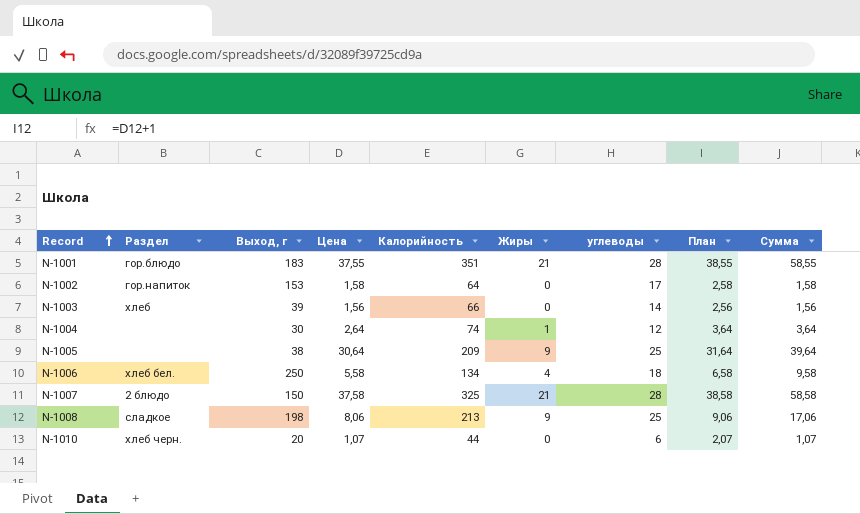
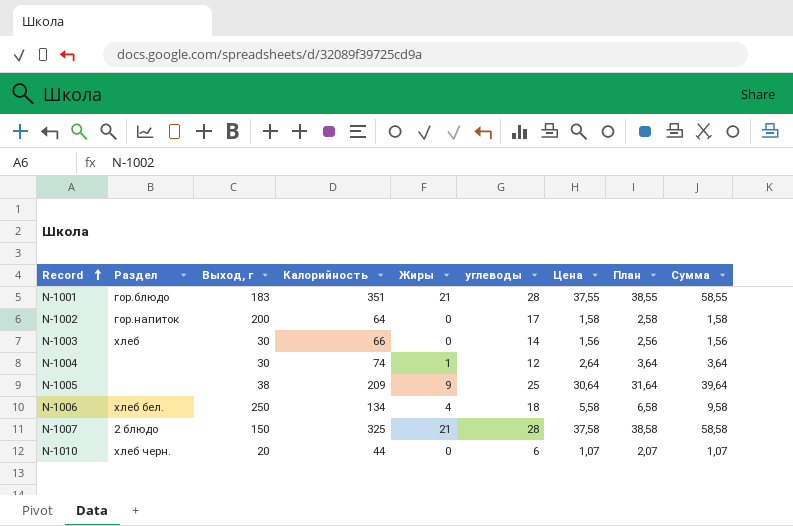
column Цена | position: 4 -> 7
row N-1008: сладкое | 198 | 8,06 | 213 | 9 | 25 | 9,06 | 17,06 -> none
N-1002 | Выход, г: 153 -> 200
N-1003 | Выход, г: 39 -> 30

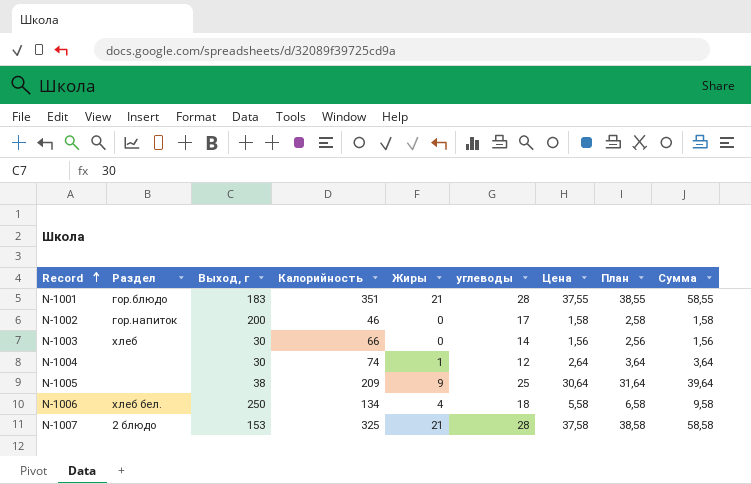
row N-1010: хлеб черн. | 20 | 44 | 0 | 6 | 1,07 | 2,07 | 1,07 -> none
N-1002 | Калорийность: 64 -> 46
N-1007 | Выход, г: 150 -> 153

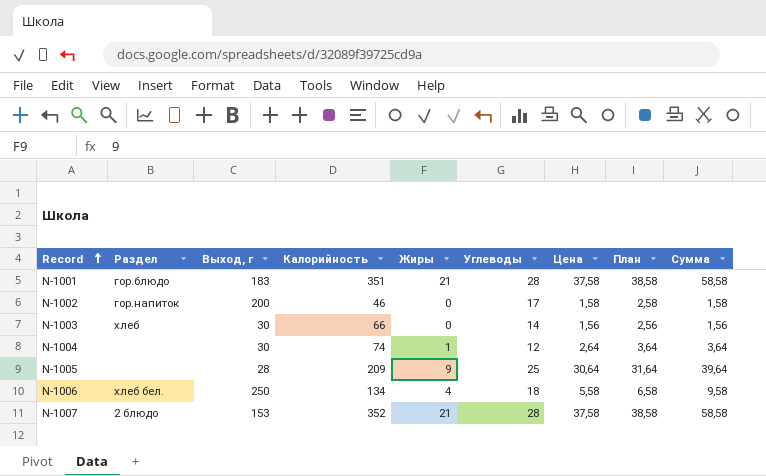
column name: углеводы -> Углеводы
N-1001 | Цена: 37,55 -> 37,58
N-1001 | План: 38,55 -> 38,58
N-1001 | Сумма: 58,55 -> 58,58
N-1005 | Выход, г: 38 -> 28
N-1007 | Калорийность: 325 -> 352

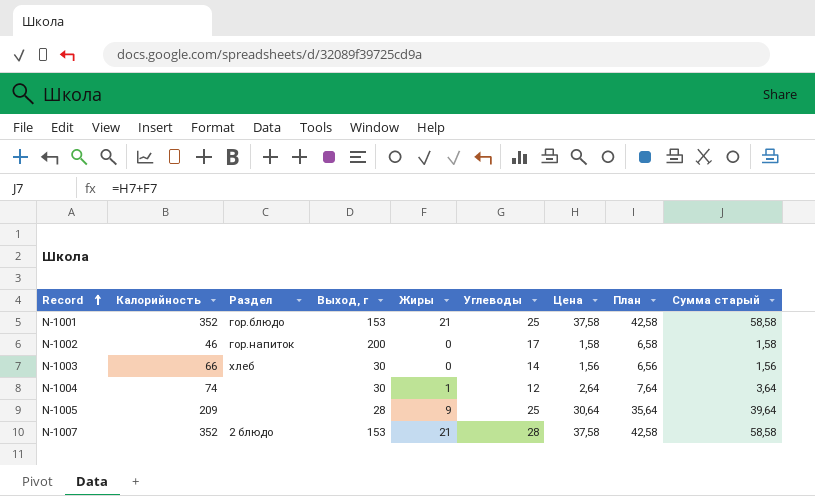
column Калорийность | position: 4 -> 2
column План | formula: [Цена] + 1 -> [Цена] + 5
column name: Сумма -> Сумма старый
row N-1006: хлеб бел. | 250 | 134 | 4 | 18 | 5,58 | 6,58 | 9,58 -> none
N-1001 | Калорийность: 351 -> 352
N-1001 | Выход, г: 183 -> 153
N-1001 | Углеводы: 28 -> 25

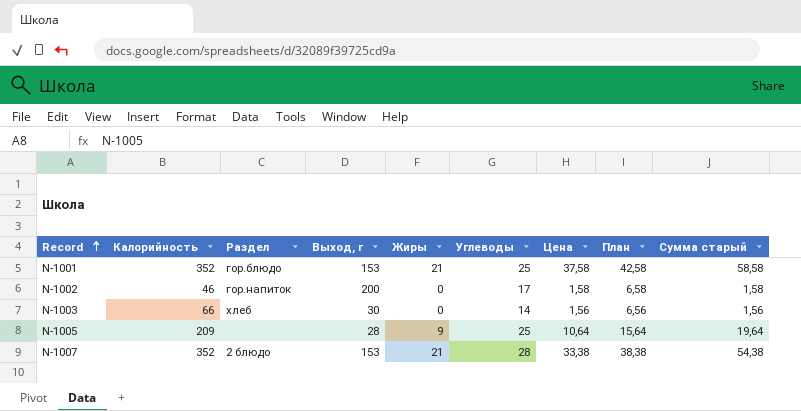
row N-1004: 74 | none | 30 | 1 | 12 | 2,64 | 7,64 | 3,64 -> none
N-1005 | Цена: 30,64 -> 10,64
N-1005 | План: 35,64 -> 15,64
N-1005 | Сумма старый: 39,64 -> 19,64
N-1007 | Цена: 37,58 -> 33,38
N-1007 | План: 42,58 -> 38,38
N-1007 | Сумма старый: 58,58 -> 54,38

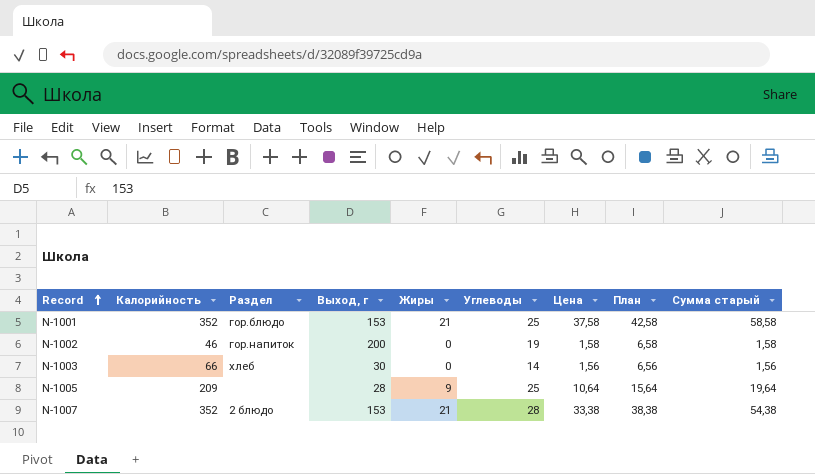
N-1002 | Углеводы: 17 -> 19

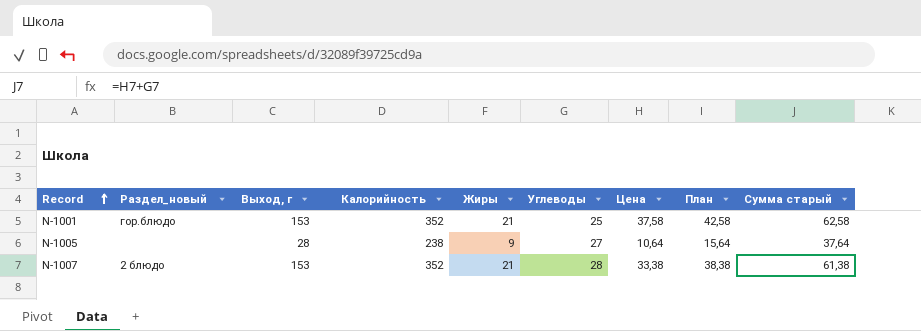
column name: Раздел -> Раздел_новый
column Калорийность | position: 2 -> 4
column Сумма старый | formula: [Жиры] + [Цена] -> [Углеводы] + [Цена]
row N-1002: 46 | гор.напиток | 200 | 0 | 19 | 1,58 | 6,58 | 1,58 -> none
row N-1003: 66 | хлеб | 30 | 0 | 14 | 1,56 | 6,56 | 1,56 -> none
N-1005 | Калорийность: 209 -> 238
N-1005 | Углеводы: 25 -> 27

